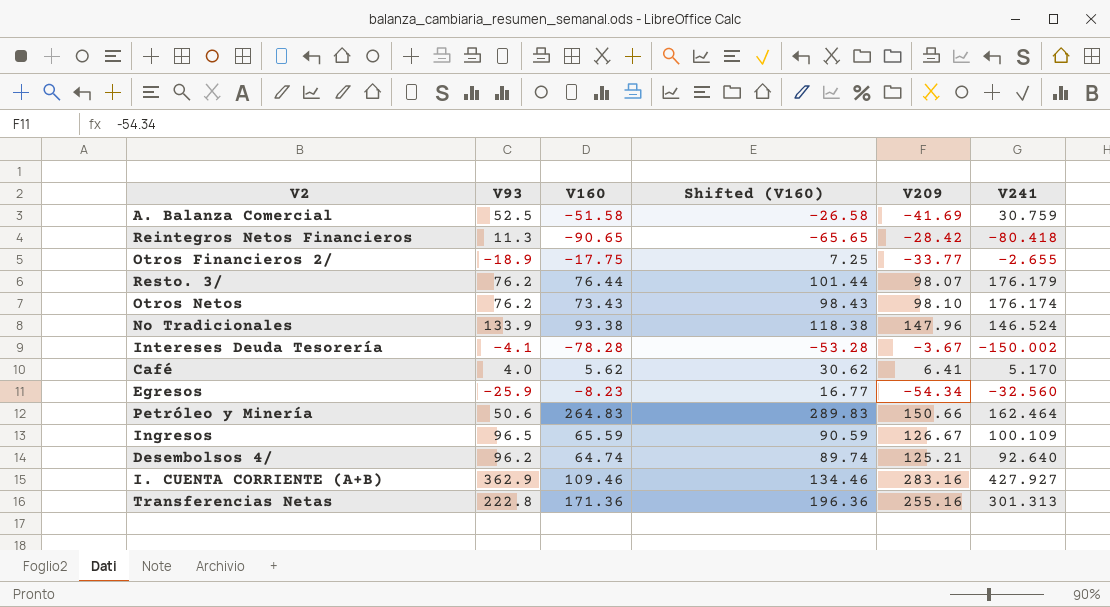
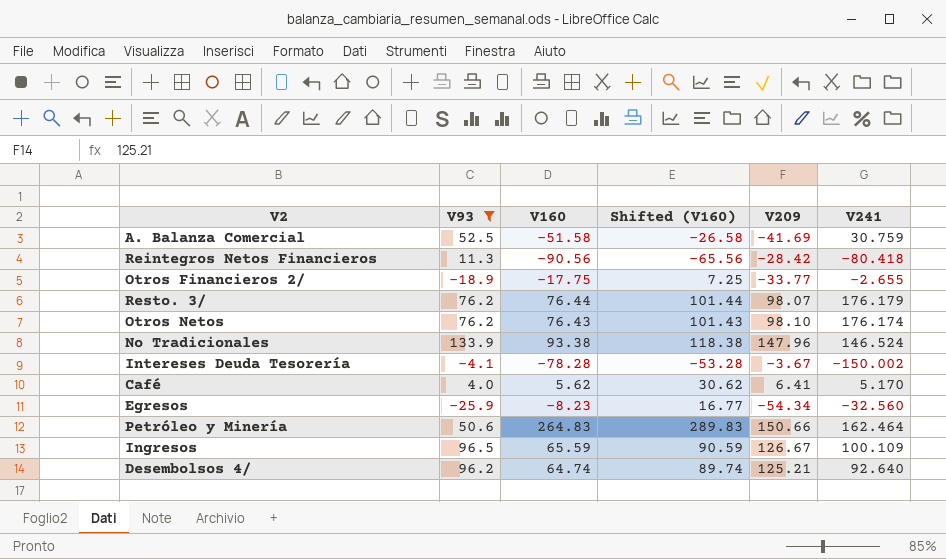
filter: none -> V93 <= 133.9
Reintegros Netos Financieros | V160: -90.65 -> -90.56
Reintegros Netos Financieros | Shifted (V160): -65.65 -> -65.56
Otros Netos | V160: 73.43 -> 76.43
Otros Netos | Shifted (V160): 98.43 -> 101.43

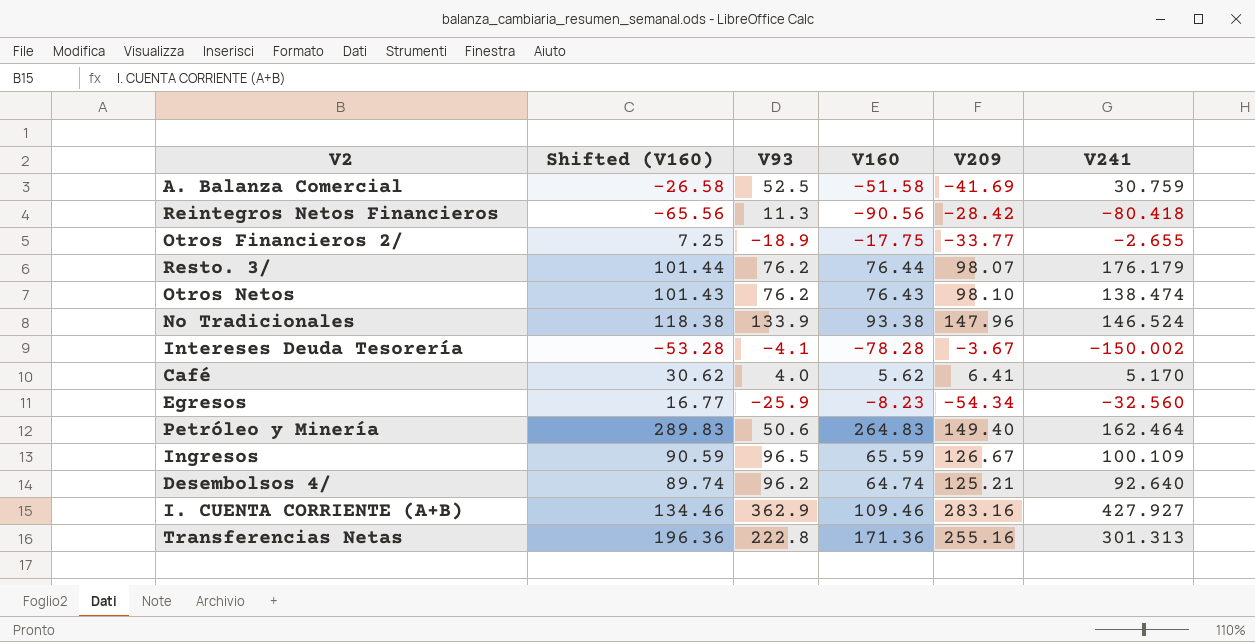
filter: V93 <= 133.9 -> none
column Shifted (V160) | position: 4 -> 2
Otros Netos | V241: 176.174 -> 138.474
Petróleo y Minería | V209: 150.66 -> 149.40

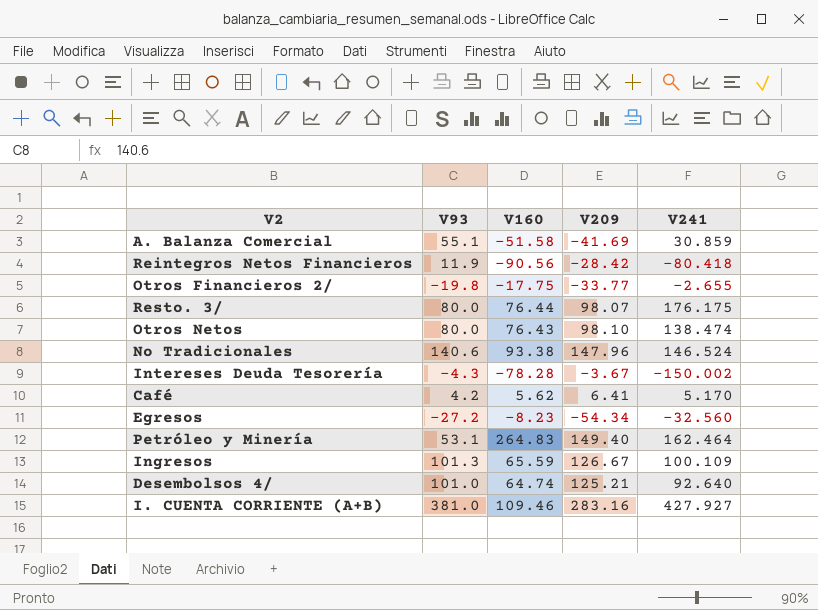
column Shifted (V160) | formula: [V160] + 25 -> none
row Transferencias Netas: 196.36 | 222.8 | 171.36 | 255.16 | 301.313 -> none
A. Balanza Comercial | V93: 52.5 -> 55.1
A. Balanza Comercial | V241: 30.759 -> 30.859
Reintegros Netos Financieros | V93: 11.3 -> 11.9
Otros Financieros 2/ | V93: -18.9 -> -19.8
Resto. 3/ | V93: 76.2 -> 80.0
Resto. 3/ | V241: 176.179 -> 176.175
Otros Netos | V93: 76.2 -> 80.0
No Tradicionales | V93: 133.9 -> 140.6
Intereses Deuda Tesorería | V93: -4.1 -> -4.3
Café | V93: 4.0 -> 4.2
Egresos | V93: -25.9 -> -27.2
Petróleo y Minería | V93: 50.6 -> 53.1
Ingresos | V93: 96.5 -> 101.3
Desembolsos 4/ | V93: 96.2 -> 101.0
I. CUENTA CORRIENTE (A+B) | V93: 362.9 -> 381.0

